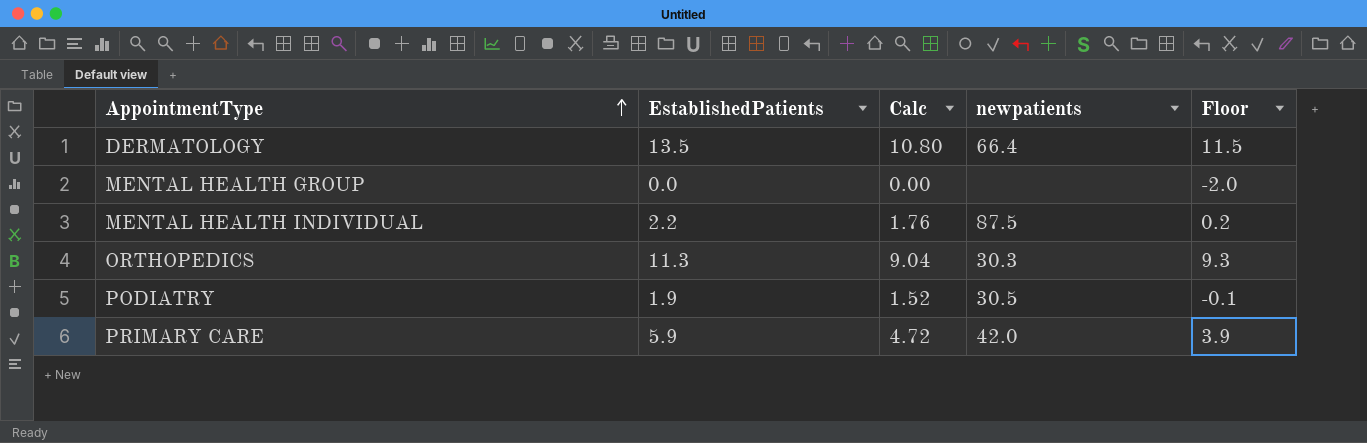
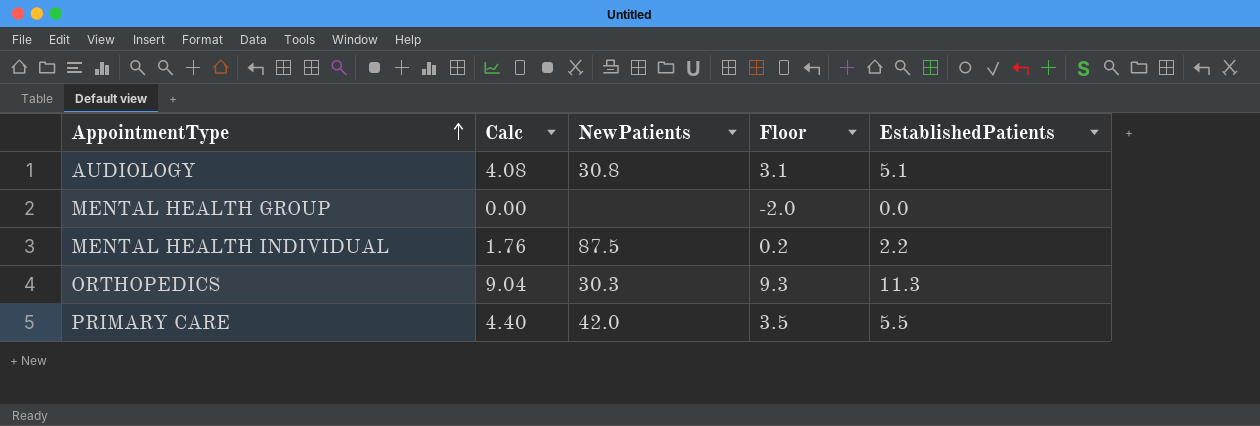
column name: newpatients -> NewPatients
column EstablishedPatients | position: 2 -> 5
row DERMATOLOGY: 13.5 | 10.80 | 66.4 | 11.5 -> none
row PODIATRY: 1.9 | 1.52 | 30.5 | -0.1 -> none
row AUDIOLOGY: none -> 4.08 | 30.8 | 3.1 | 5.1
PRIMARY CARE | Calc: 4.72 -> 4.40
PRIMARY CARE | Floor: 3.9 -> 3.5
PRIMARY CARE | EstablishedPatients: 5.9 -> 5.5

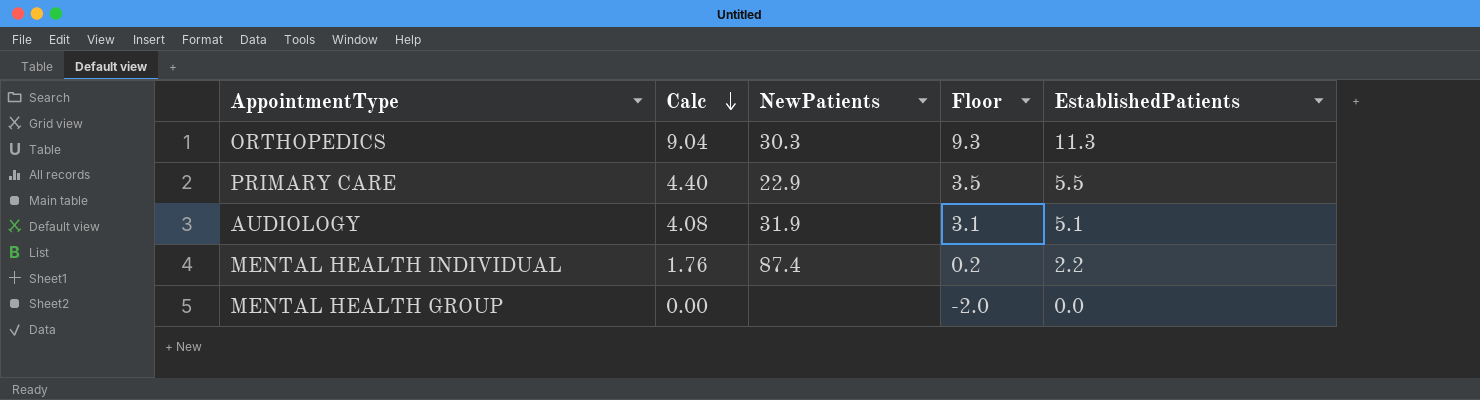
row order: AppointmentType ascending -> Calc descending
PRIMARY CARE | NewPatients: 42.0 -> 22.9
AUDIOLOGY | NewPatients: 30.8 -> 31.9
MENTAL HEALTH INDIVIDUAL | NewPatients: 87.5 -> 87.4

